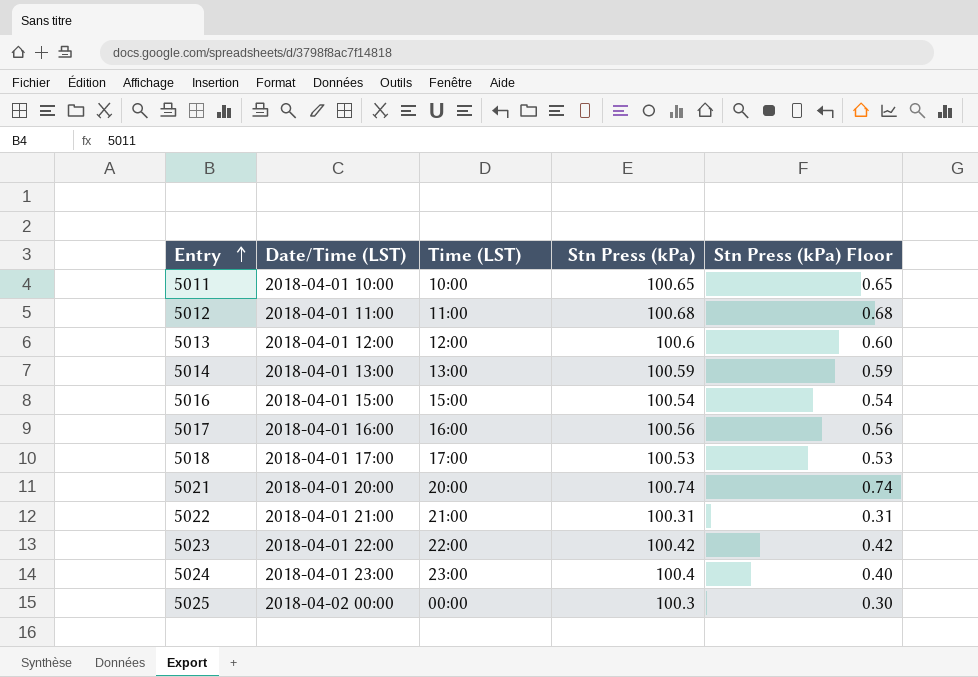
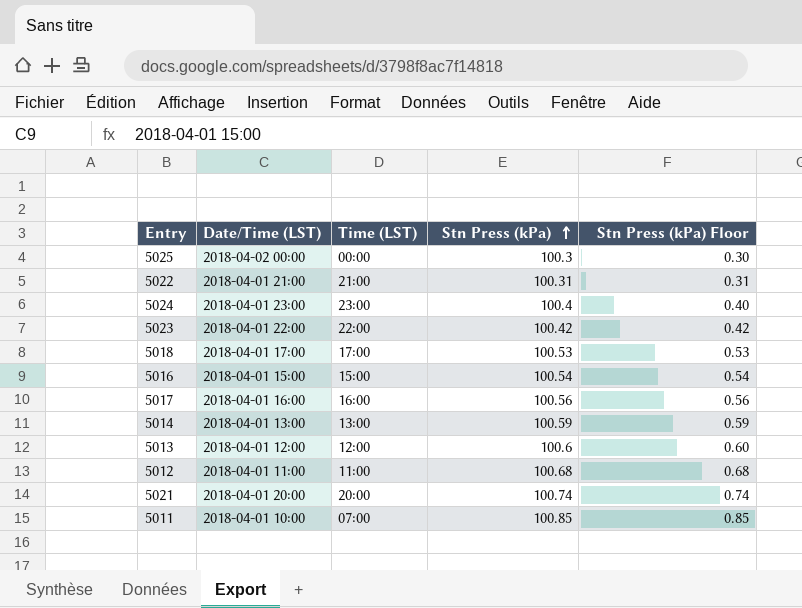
row order: Entry ascending -> Stn Press (kPa) ascending
5011 | Time (LST): 10:00 -> 07:00
5011 | Stn Press (kPa): 100.65 -> 100.85
5011 | Stn Press (kPa) Floor: 0.65 -> 0.85

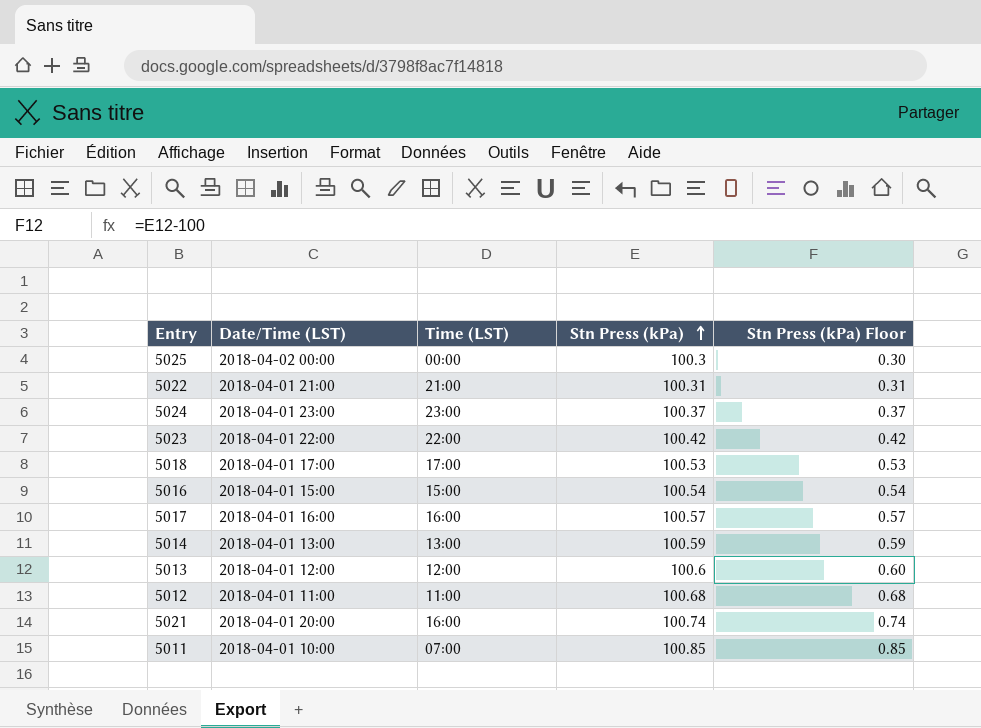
5024 | Stn Press (kPa): 100.4 -> 100.37
5024 | Stn Press (kPa) Floor: 0.40 -> 0.37
5017 | Stn Press (kPa): 100.56 -> 100.57
5017 | Stn Press (kPa) Floor: 0.56 -> 0.57
5021 | Time (LST): 20:00 -> 16:00

